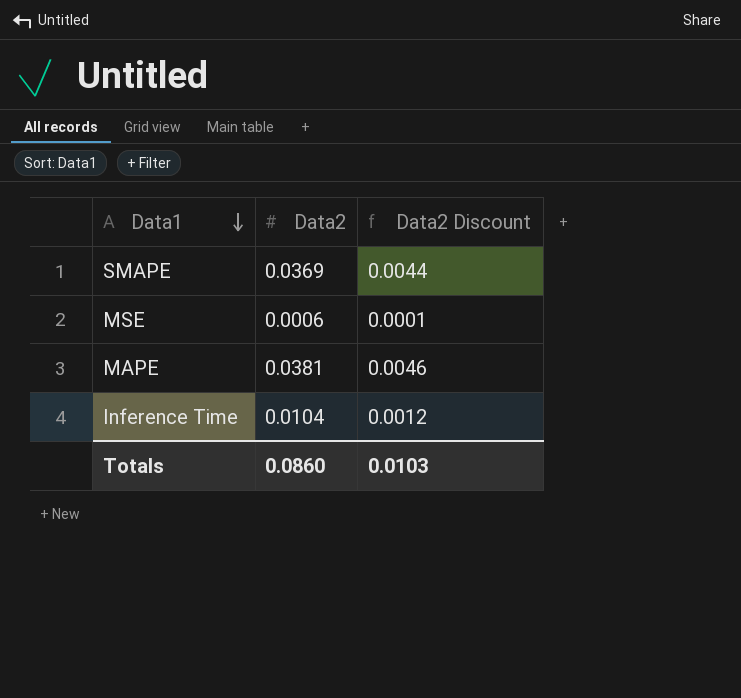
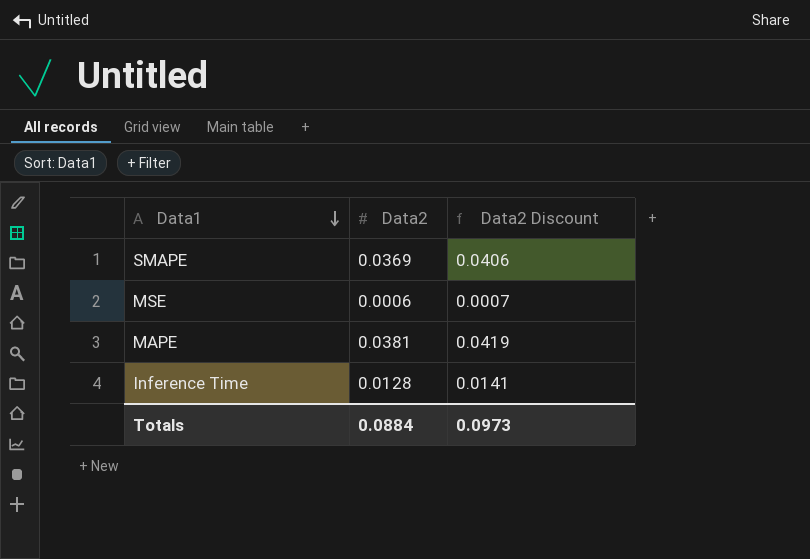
column Data2 Discount | formula: [Data2] * 0.12 -> [Data2] * 1.1
Inference Time | Data2: 0.0104 -> 0.0128
Totals | Data2: 0.0860 -> 0.0884
Totals | Data2 Discount: 0.0103 -> 0.0973

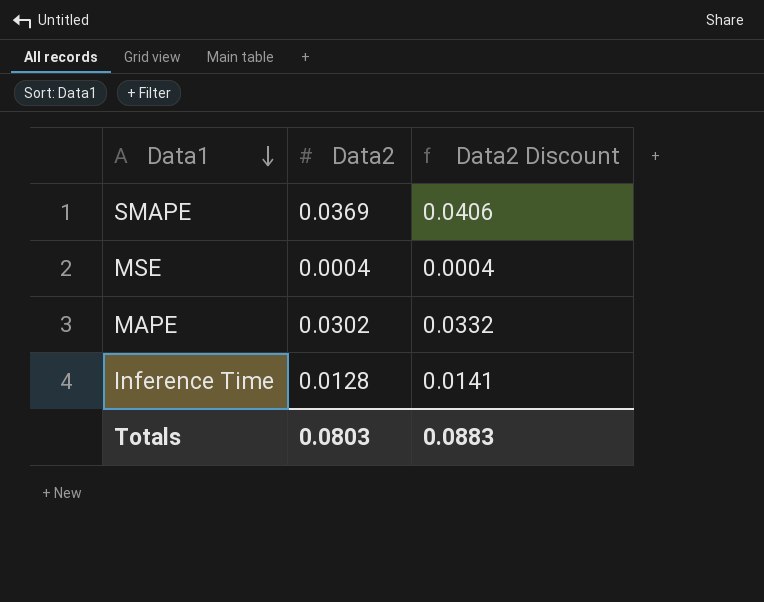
MSE | Data2: 0.0006 -> 0.0004
MSE | Data2 Discount: 0.0007 -> 0.0004
MAPE | Data2: 0.0381 -> 0.0302
MAPE | Data2 Discount: 0.0419 -> 0.0332
Totals | Data2: 0.0884 -> 0.0803
Totals | Data2 Discount: 0.0973 -> 0.0883

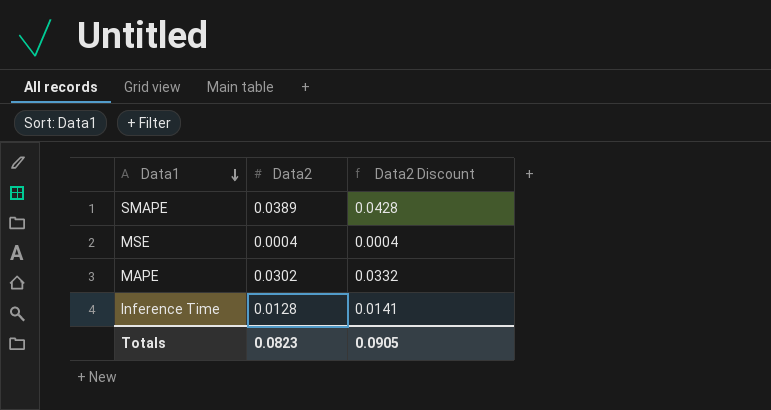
SMAPE | Data2: 0.0369 -> 0.0389
SMAPE | Data2 Discount: 0.0406 -> 0.0428
Totals | Data2: 0.0803 -> 0.0823
Totals | Data2 Discount: 0.0883 -> 0.0905

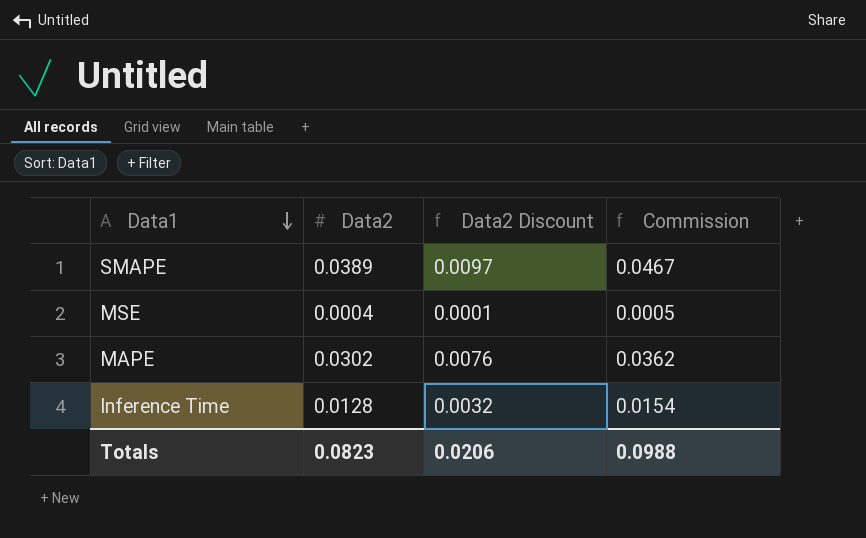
column Data2 Discount | formula: [Data2] * 1.1 -> [Data2] * 0.25
column Commission | formula: none -> [Data2] * 1.2
Totals | Data2 Discount: 0.0905 -> 0.0206

